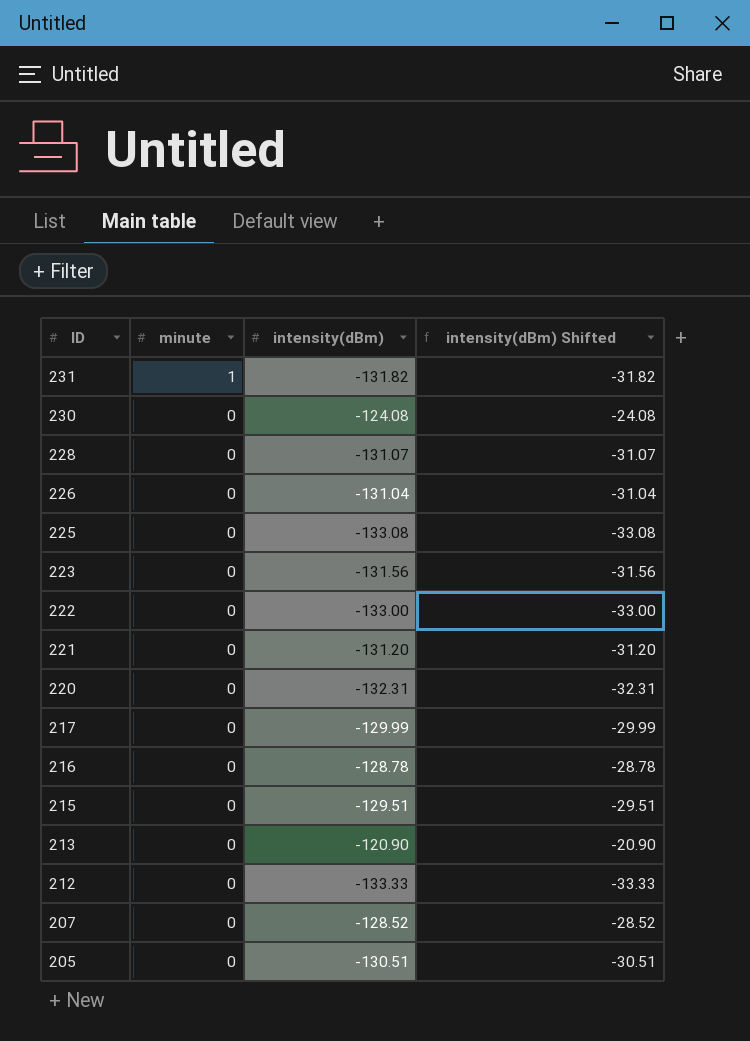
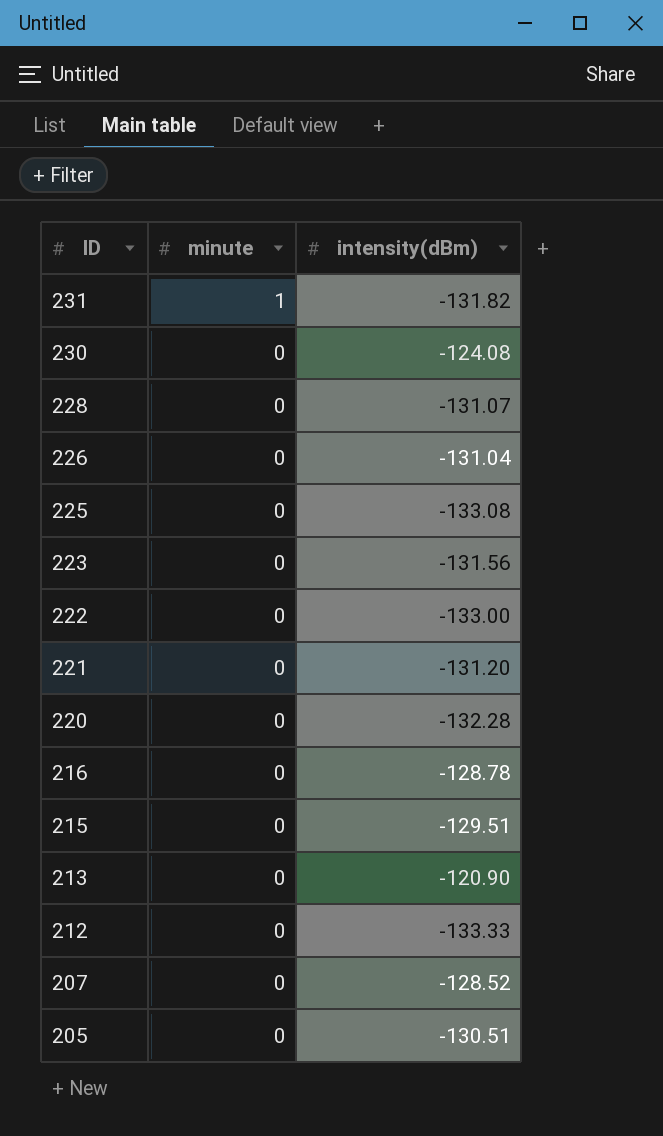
column intensity(dBm) Shifted | formula: [intensity(dBm)] + 100 -> none
row 217: 0 | -129.99 | -29.99 -> none
220 | intensity(dBm): -132.31 -> -132.28

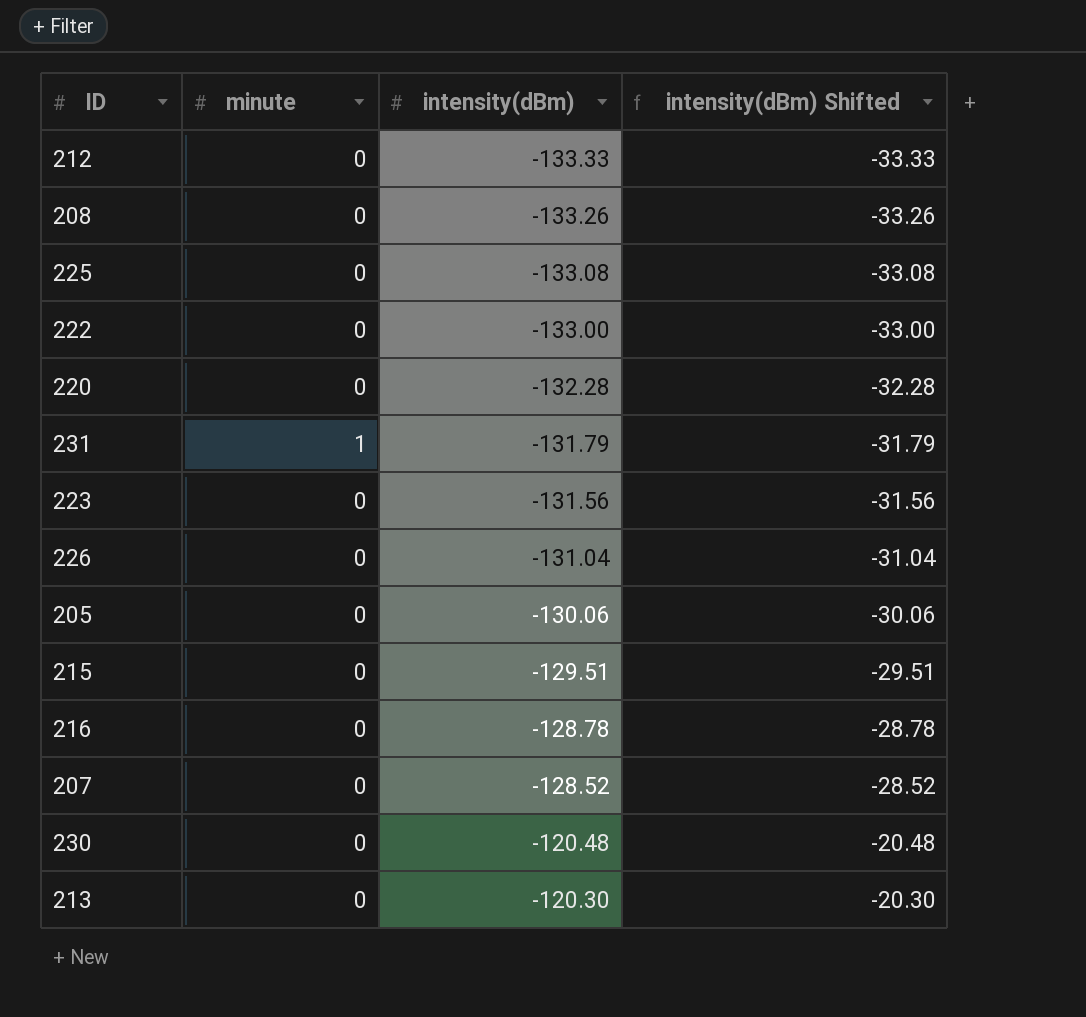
row order: ID descending -> intensity(dBm) ascending
column intensity(dBm) Shifted | formula: none -> [intensity(dBm)] + 100
row 228: 0 | -131.07 -> none
row 221: 0 | -131.20 -> none
row 208: none -> 0 | -133.26 | -33.26
231 | intensity(dBm): -131.82 -> -131.79
205 | intensity(dBm): -130.51 -> -130.06
230 | intensity(dBm): -124.08 -> -120.48
213 | intensity(dBm): -120.90 -> -120.30

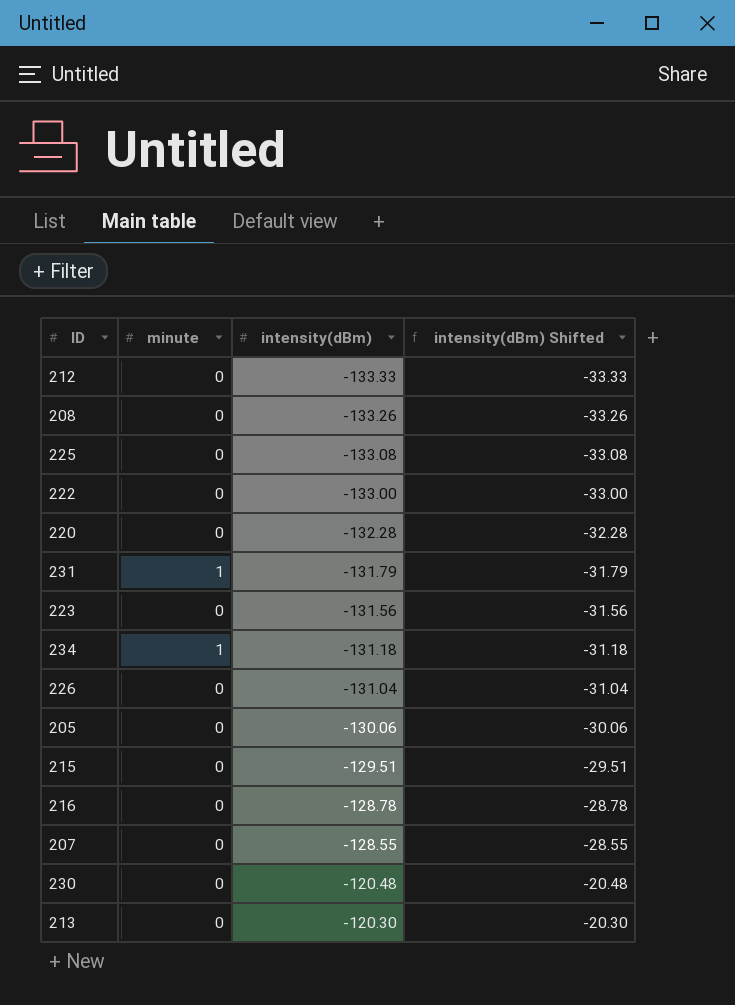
row 234: none -> 1 | -131.18 | -31.18
207 | intensity(dBm): -128.52 -> -128.55
207 | intensity(dBm) Shifted: -28.52 -> -28.55

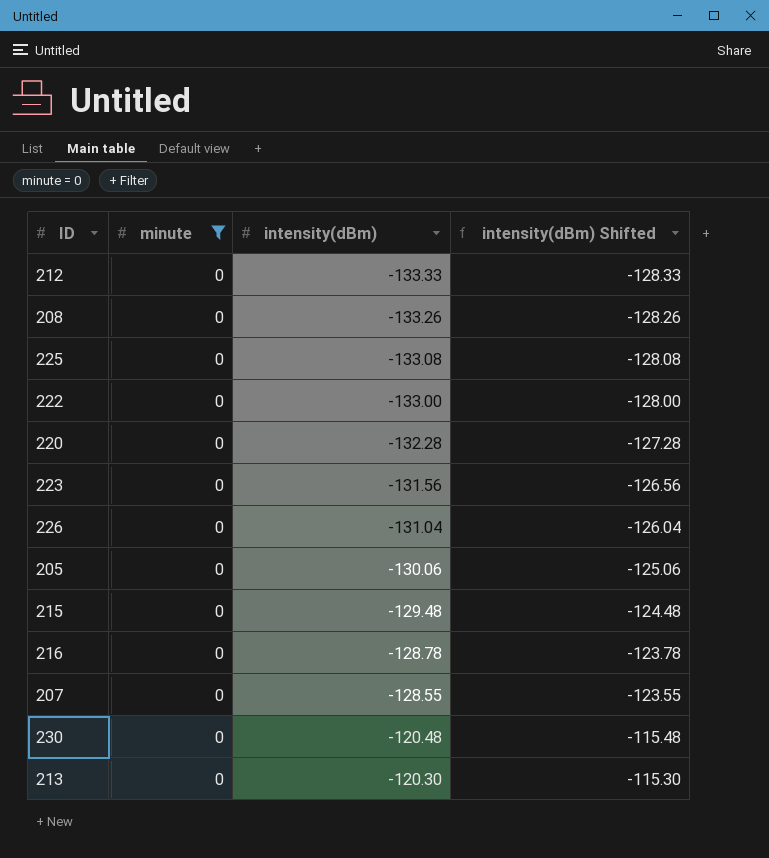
filter: none -> minute = 0
column intensity(dBm) Shifted | formula: [intensity(dBm)] + 100 -> [intensity(dBm)] + 5
215 | intensity(dBm): -129.51 -> -129.48

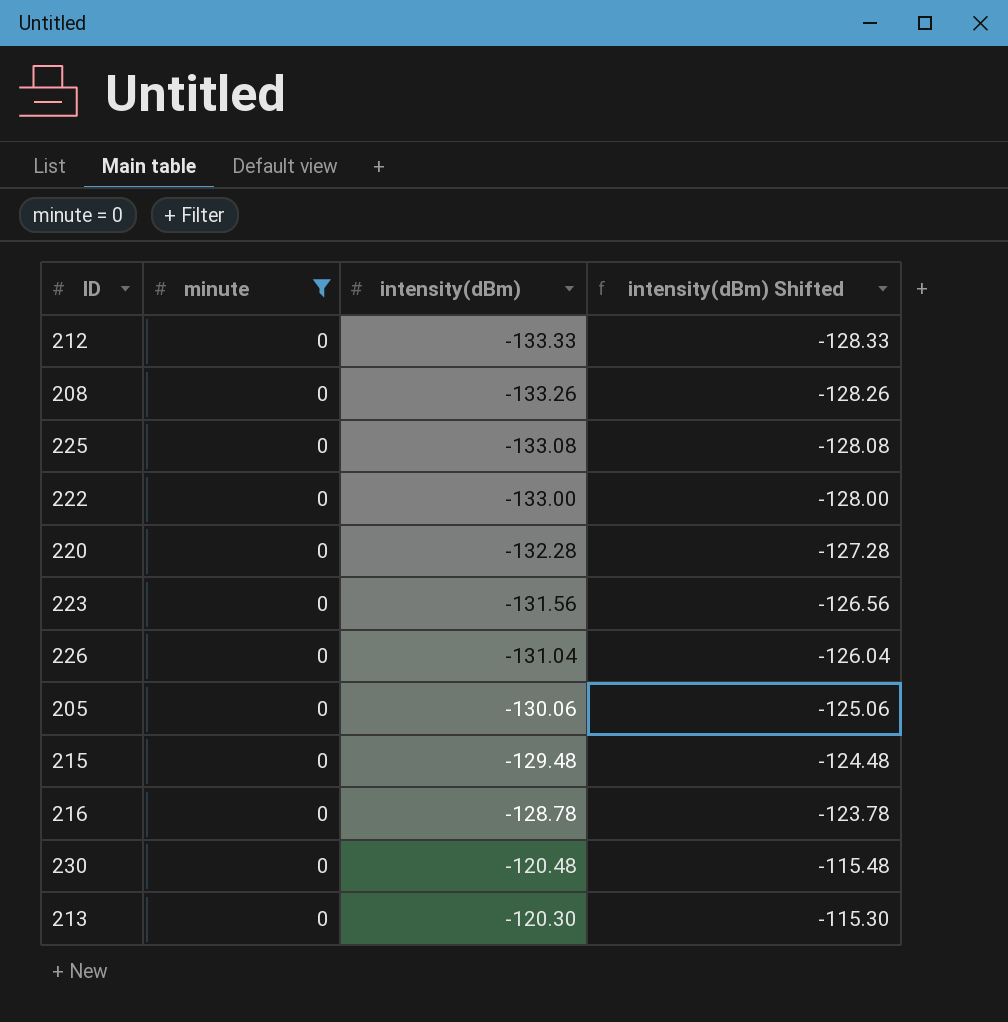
row 207: 0 | -128.55 | -123.55 -> none

